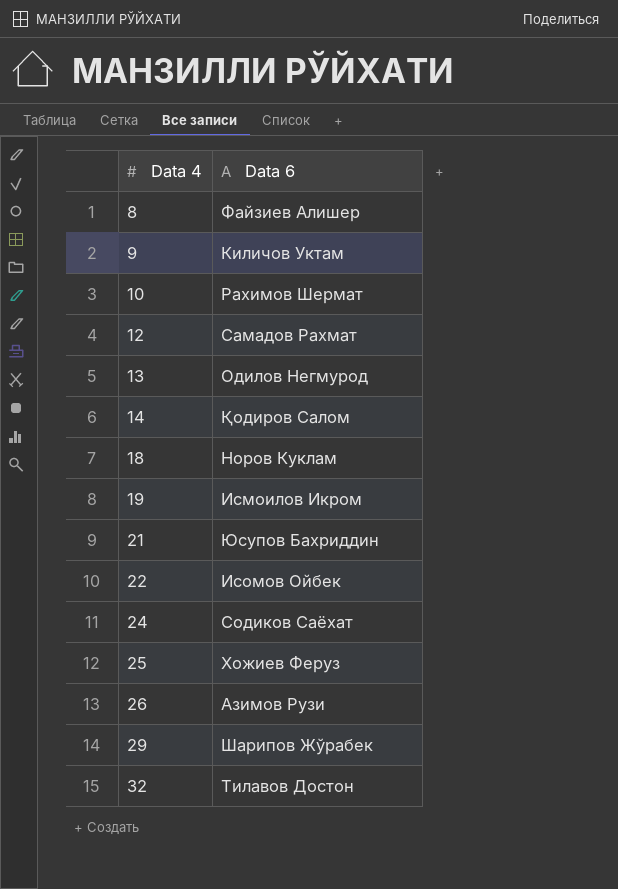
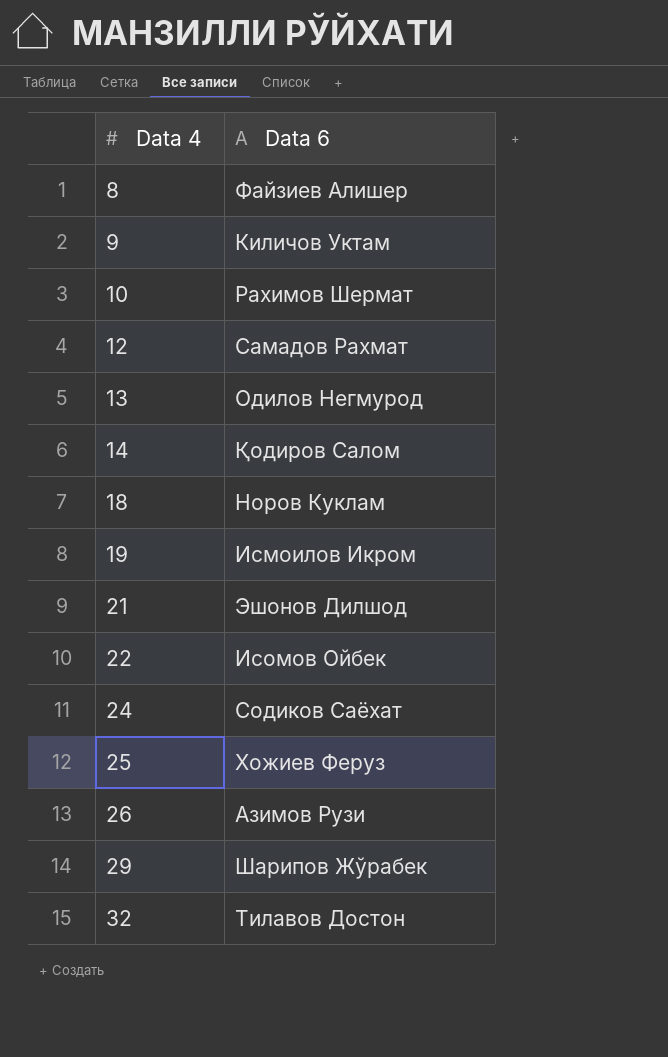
21 | Data 6: Юсупов Бахриддин -> Эшонов Дилшод

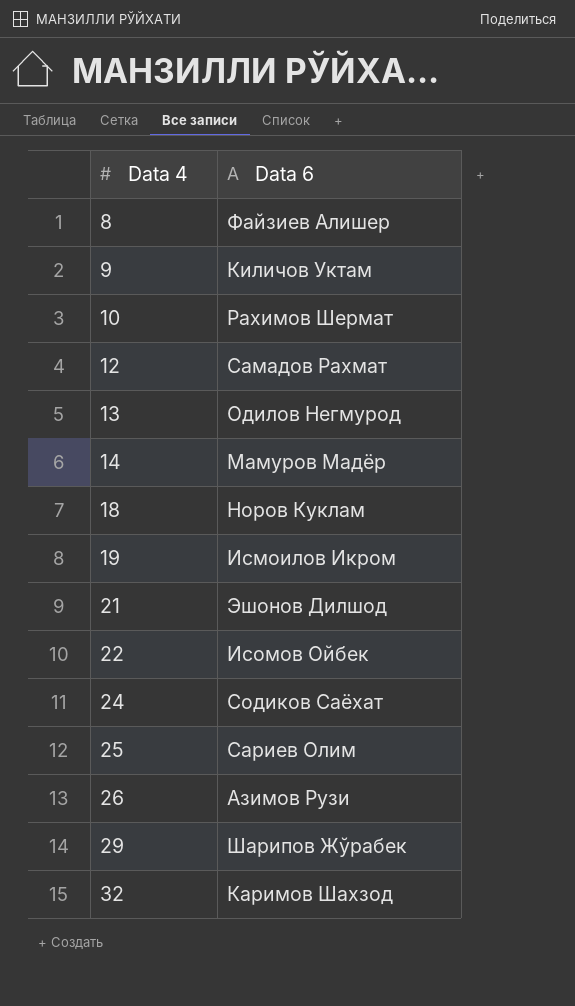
14 | Data 6: Қодиров Салом -> Мамуров Мадёр
25 | Data 6: Хожиев Феруз -> Сариев Олим
32 | Data 6: Тилавов Достон -> Каримов Шахзод

